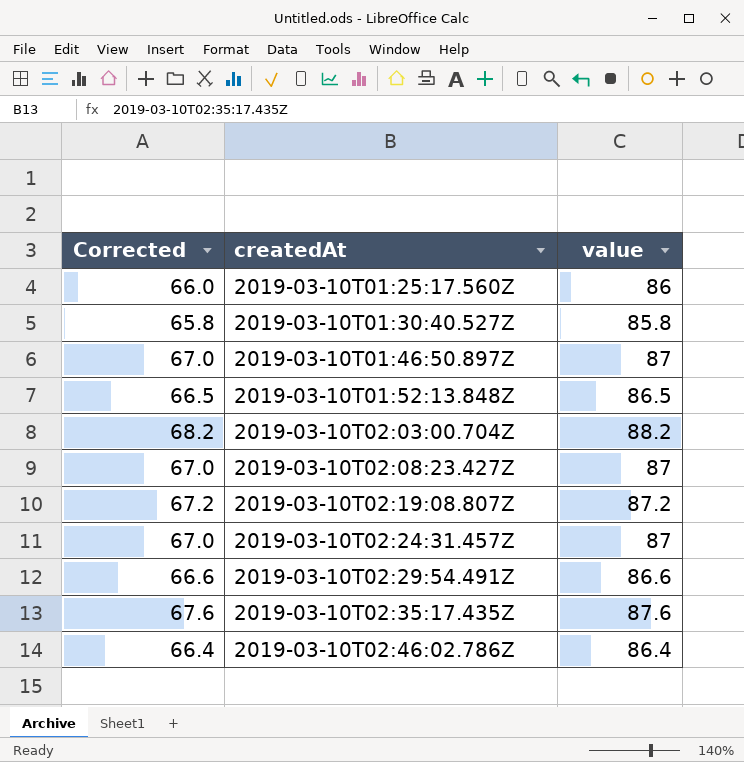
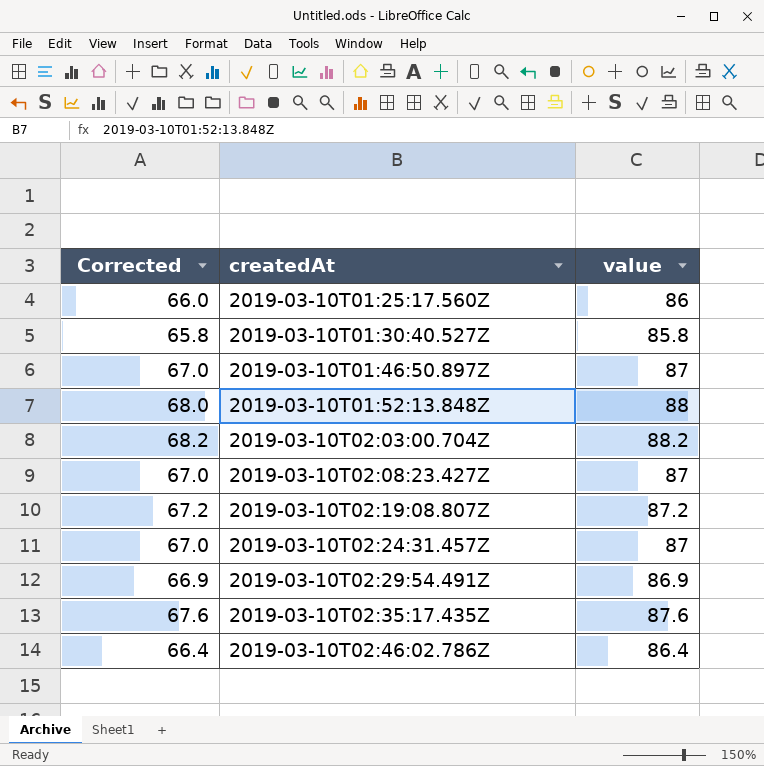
2019-03-10T01:52:13.848Z | Corrected: 66.5 -> 68.0
2019-03-10T01:52:13.848Z | value: 86.5 -> 88
2019-03-10T02:29:54.491Z | Corrected: 66.6 -> 66.9
2019-03-10T02:29:54.491Z | value: 86.6 -> 86.9

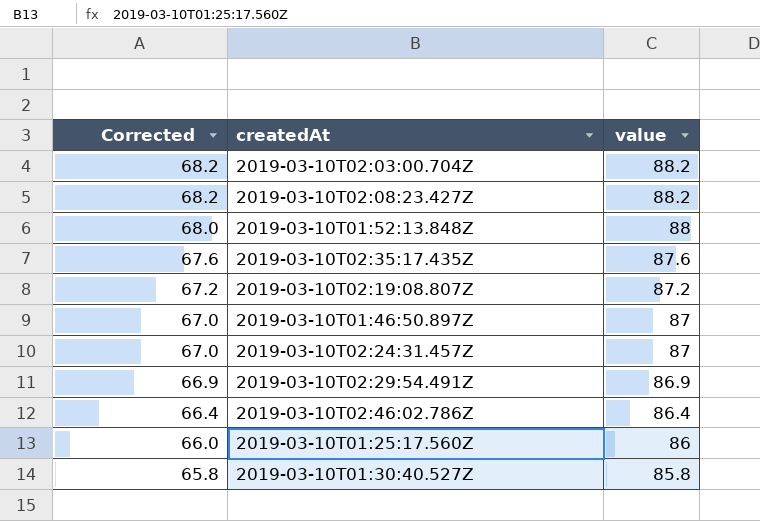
row order: createdAt ascending -> Corrected descending
2019-03-10T02:08:23.427Z | Corrected: 67.0 -> 68.2
2019-03-10T02:08:23.427Z | value: 87 -> 88.2

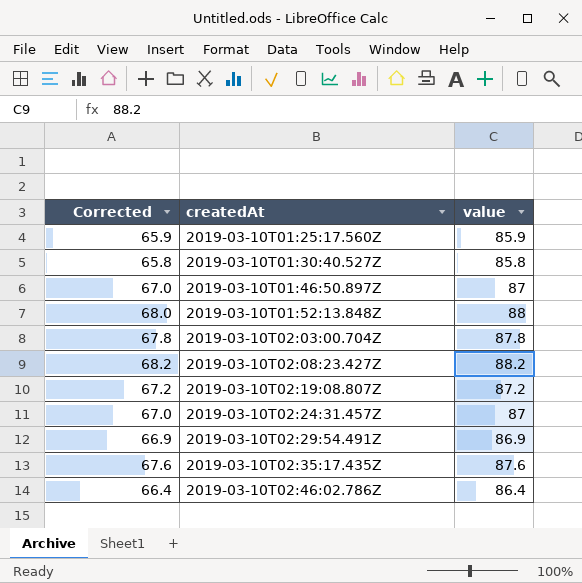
row order: Corrected descending -> createdAt ascending
2019-03-10T01:25:17.560Z | Corrected: 66.0 -> 65.9
2019-03-10T01:25:17.560Z | value: 86 -> 85.9
2019-03-10T02:03:00.704Z | Corrected: 68.2 -> 67.8
2019-03-10T02:03:00.704Z | value: 88.2 -> 87.8

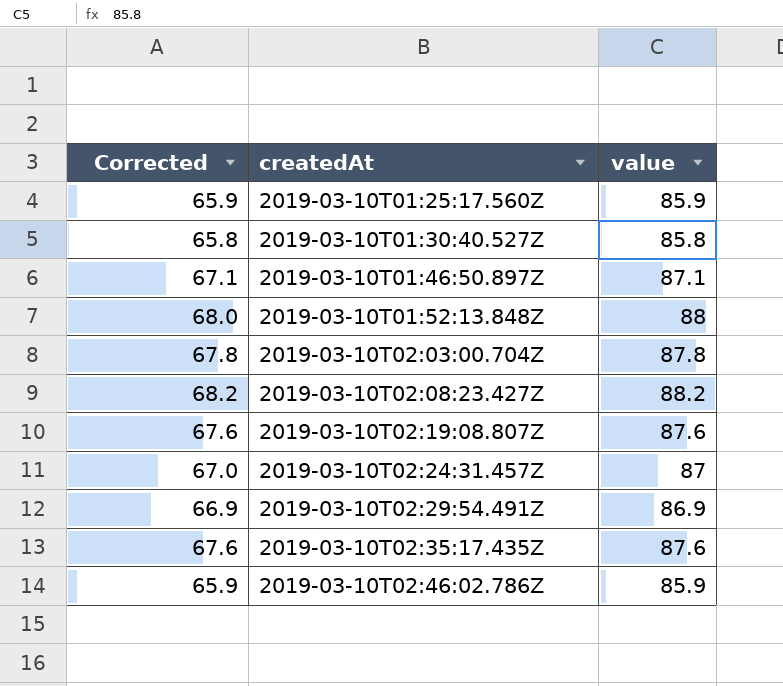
2019-03-10T01:46:50.897Z | Corrected: 67.0 -> 67.1
2019-03-10T01:46:50.897Z | value: 87 -> 87.1
2019-03-10T02:19:08.807Z | Corrected: 67.2 -> 67.6
2019-03-10T02:19:08.807Z | value: 87.2 -> 87.6
2019-03-10T02:46:02.786Z | Corrected: 66.4 -> 65.9
2019-03-10T02:46:02.786Z | value: 86.4 -> 85.9

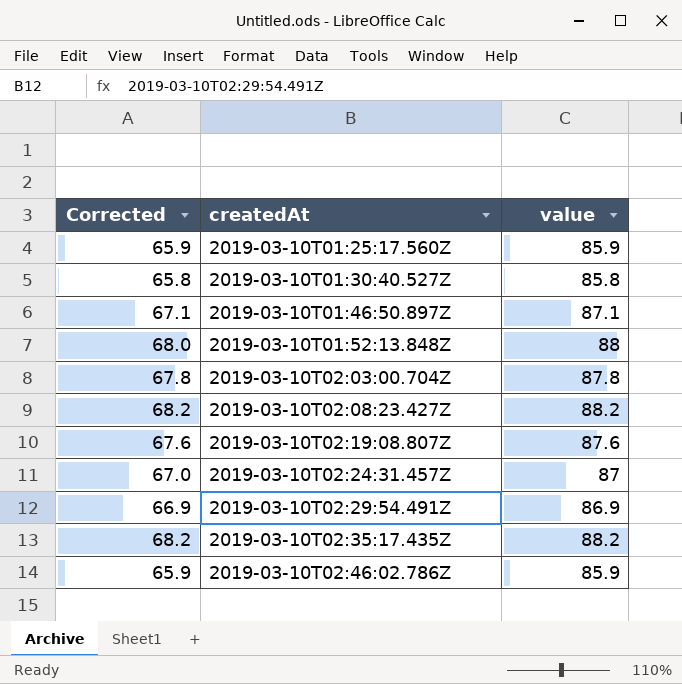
2019-03-10T02:35:17.435Z | Corrected: 67.6 -> 68.2
2019-03-10T02:35:17.435Z | value: 87.6 -> 88.2

